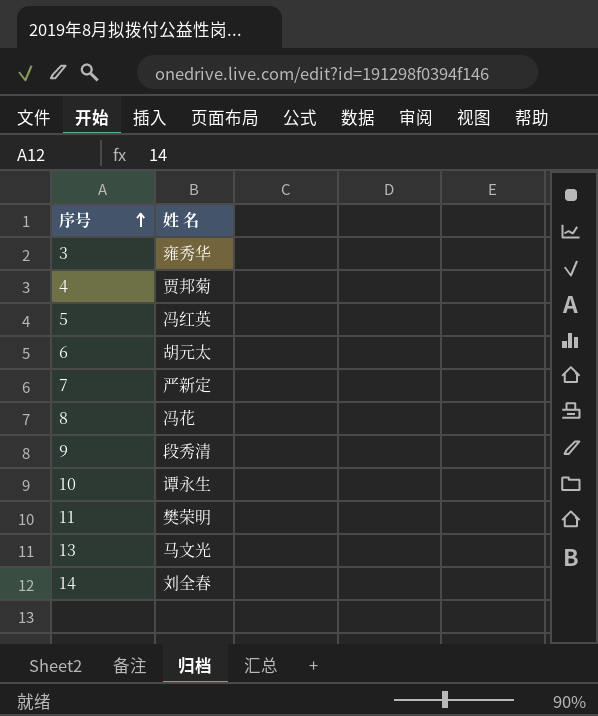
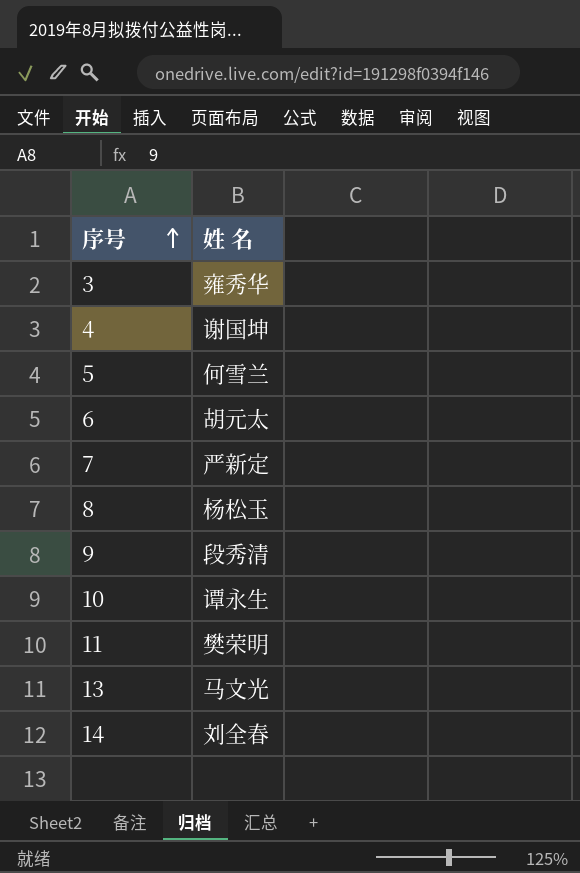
4 | 姓 名: 贾邦菊 -> 谢国坤
5 | 姓 名: 冯红英 -> 何雪兰
8 | 姓 名: 冯花 -> 杨松玉

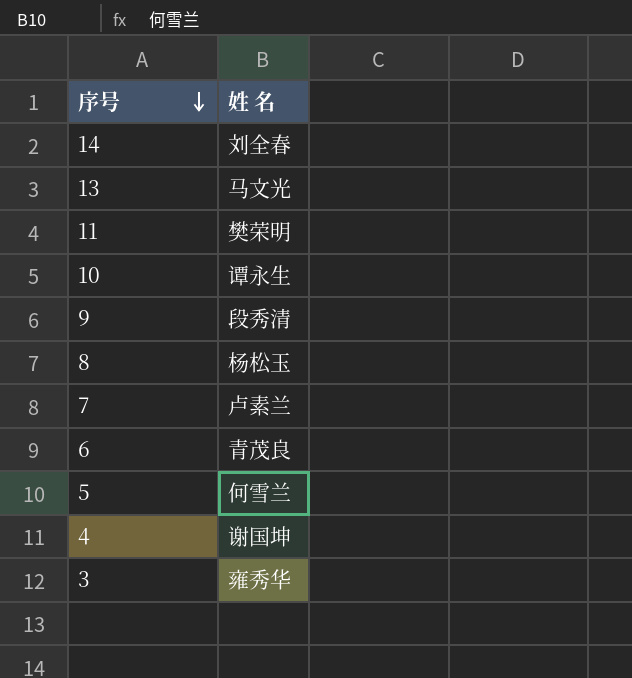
row order: 序号 ascending -> 序号 descending
7 | 姓 名: 严新定 -> 卢素兰
6 | 姓 名: 胡元太 -> 青茂良

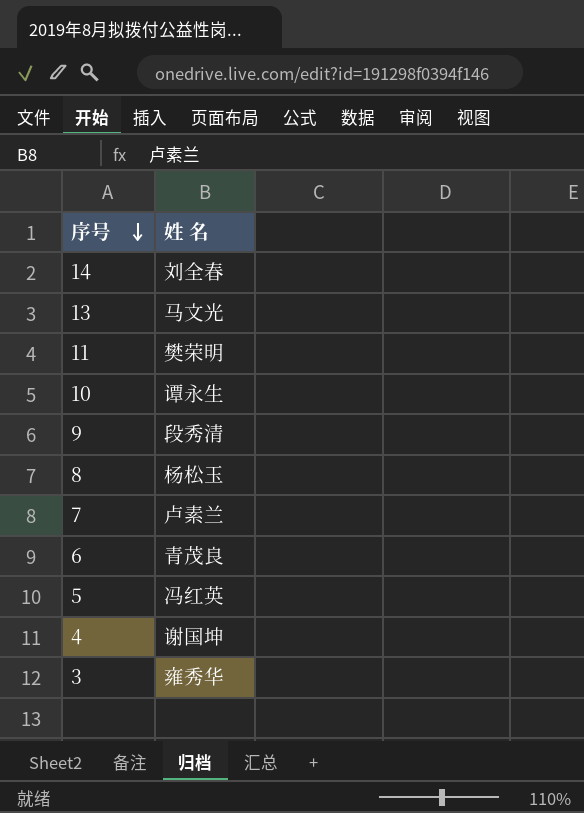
5 | 姓 名: 何雪兰 -> 冯红英

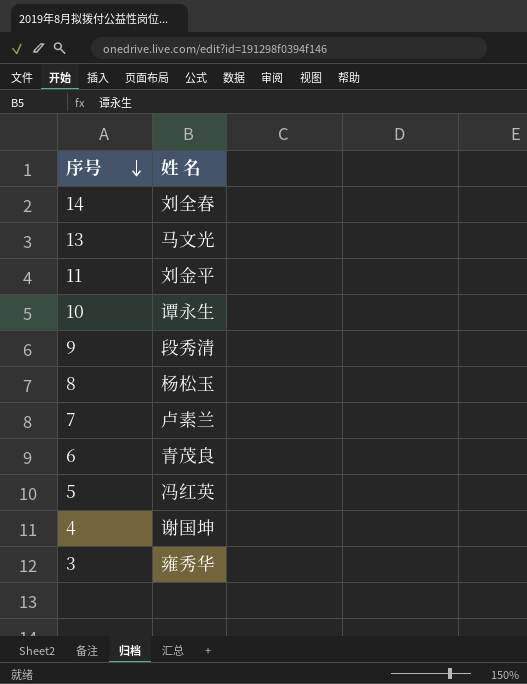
11 | 姓 名: 樊荣明 -> 刘金平

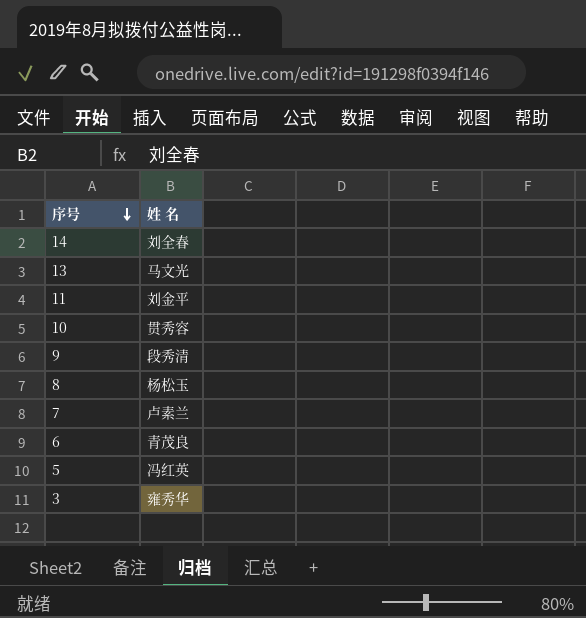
row 4: 谢国坤 -> none
10 | 姓 名: 谭永生 -> 贯秀容

